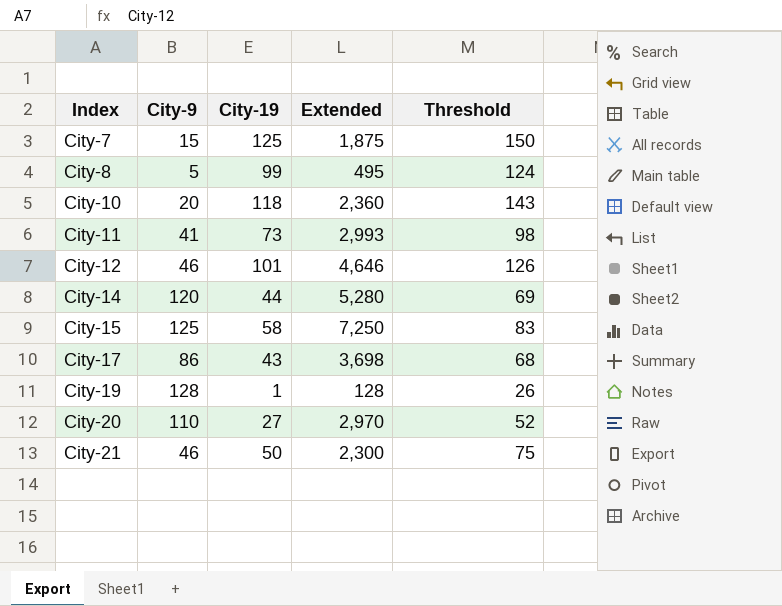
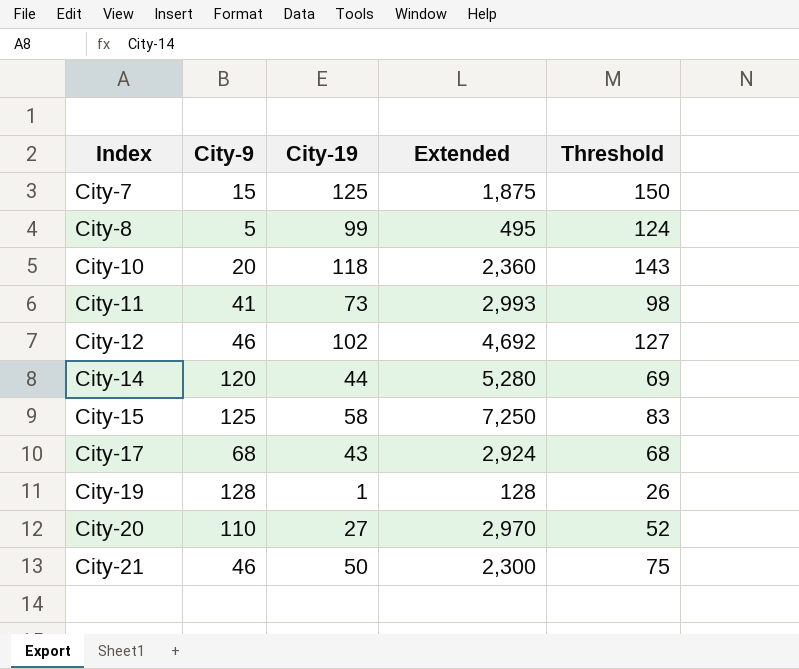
City-12 | City-19: 101 -> 102
City-12 | Extended: 4,646 -> 4,692
City-12 | Threshold: 126 -> 127
City-17 | City-9: 86 -> 68
City-17 | Extended: 3,698 -> 2,924

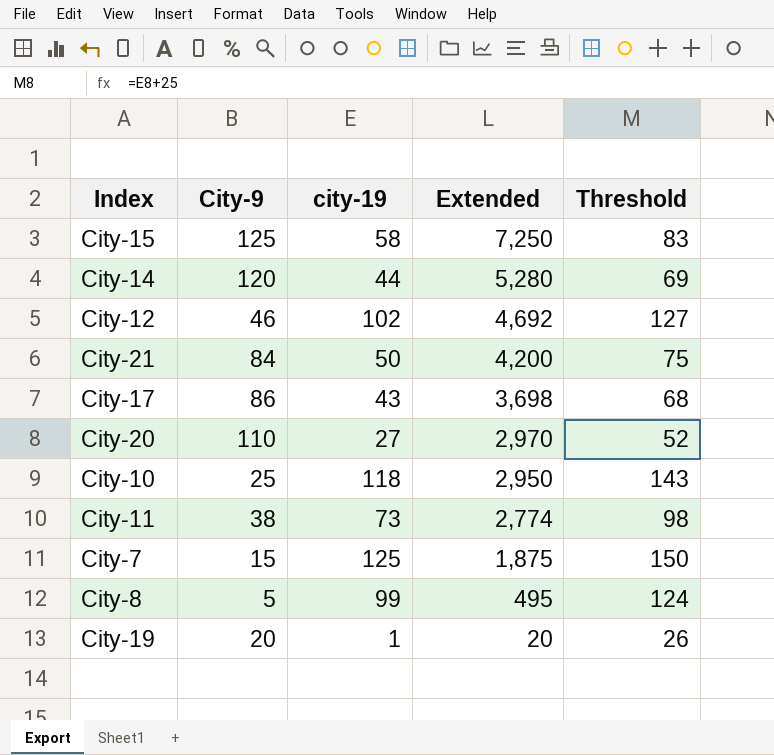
row order: Index ascending -> Extended descending
column name: City-19 -> city-19
City-21 | City-9: 46 -> 84
City-21 | Extended: 2,300 -> 4,200
City-17 | City-9: 68 -> 86
City-17 | Extended: 2,924 -> 3,698
City-10 | City-9: 20 -> 25
City-10 | Extended: 2,360 -> 2,950
City-11 | City-9: 41 -> 38
City-11 | Extended: 2,993 -> 2,774
City-19 | City-9: 128 -> 20
City-19 | Extended: 128 -> 20

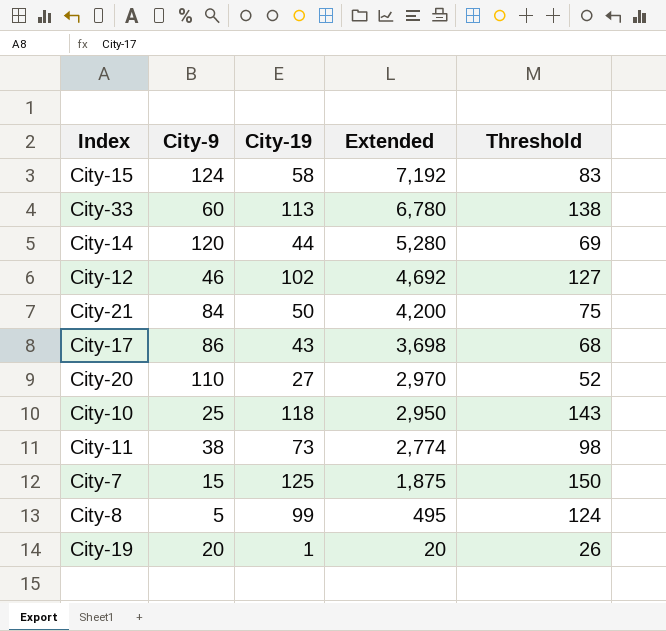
column name: city-19 -> City-19
City-15 | City-9: 125 -> 124
City-15 | Extended: 7,250 -> 7,192
row City-33: none -> 60 | 113 | 6,780 | 138

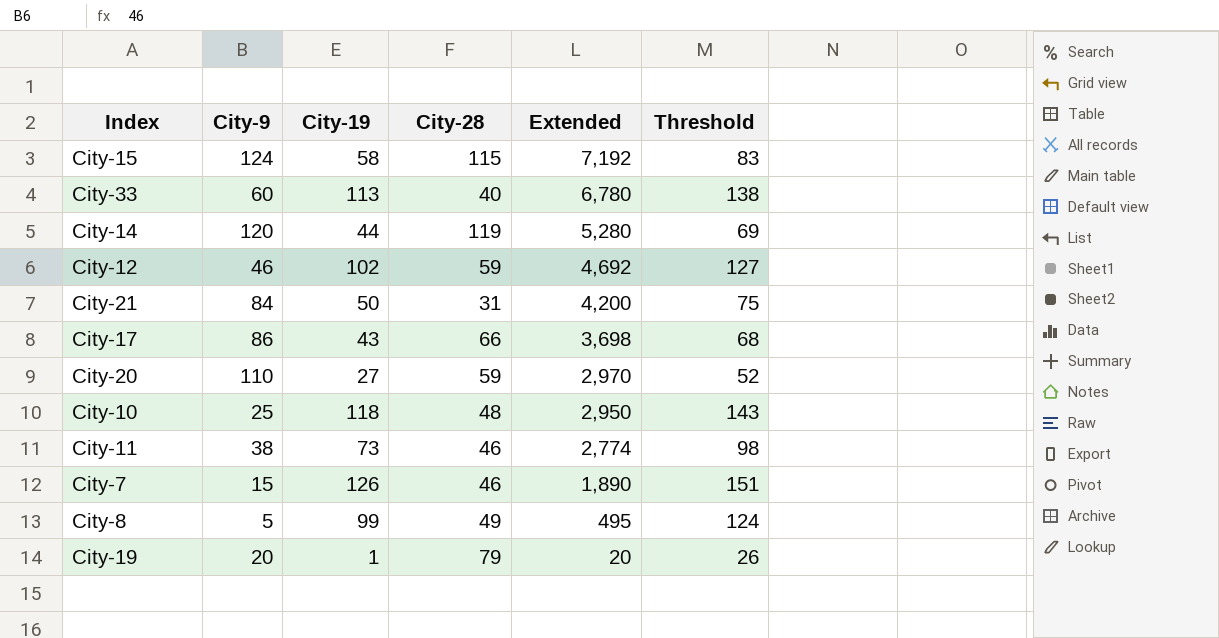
column City-28 | position: none -> 4
City-7 | City-19: 125 -> 126
City-7 | Extended: 1,875 -> 1,890
City-7 | Threshold: 150 -> 151

